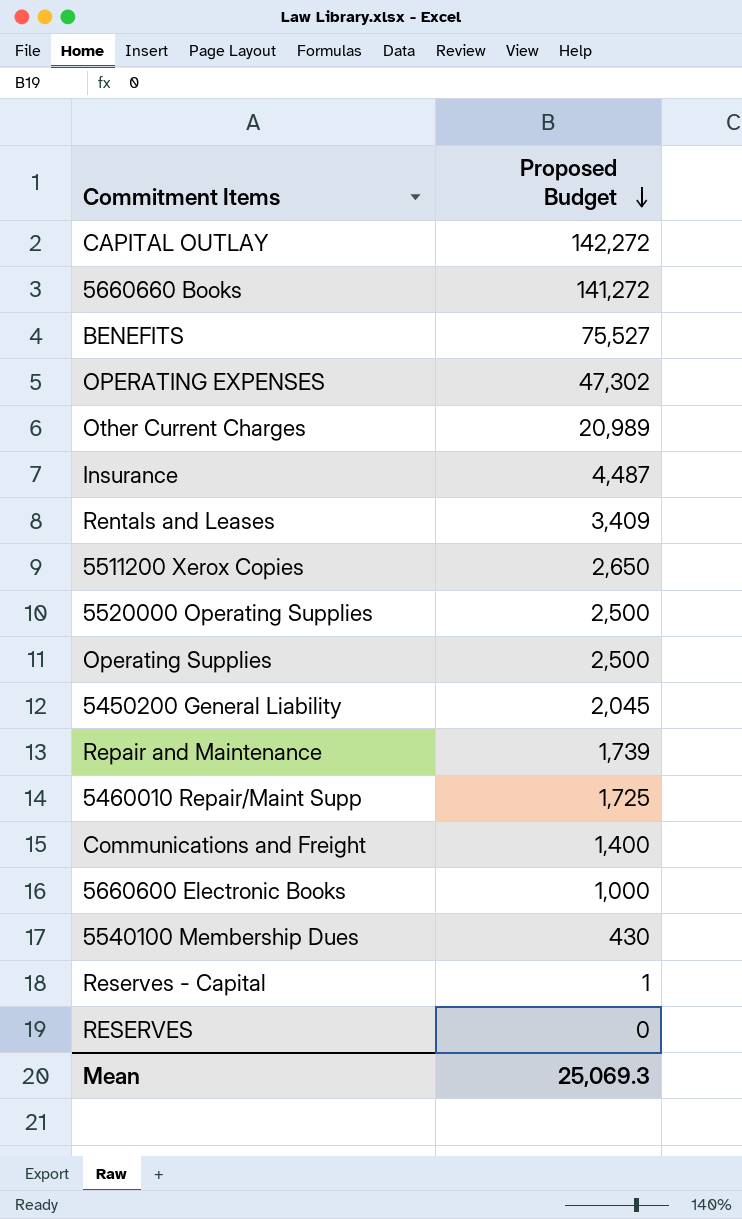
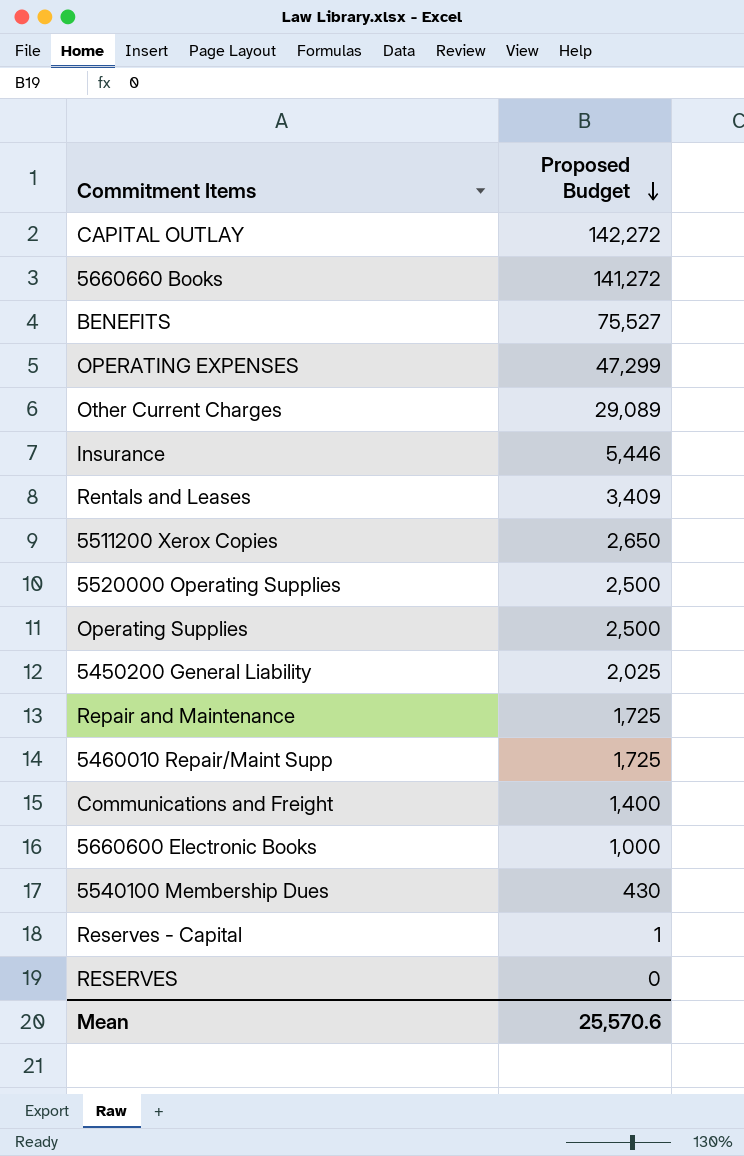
OPERATING EXPENSES | Proposed Budget: 47,302 -> 47,299
Other Current Charges | Proposed Budget: 20,989 -> 29,089
Insurance | Proposed Budget: 4,487 -> 5,446
5450200 General Liability | Proposed Budget: 2,045 -> 2,025
Repair and Maintenance | Proposed Budget: 1,739 -> 1,725
Mean | Proposed Budget: 25,069.3 -> 25,570.6

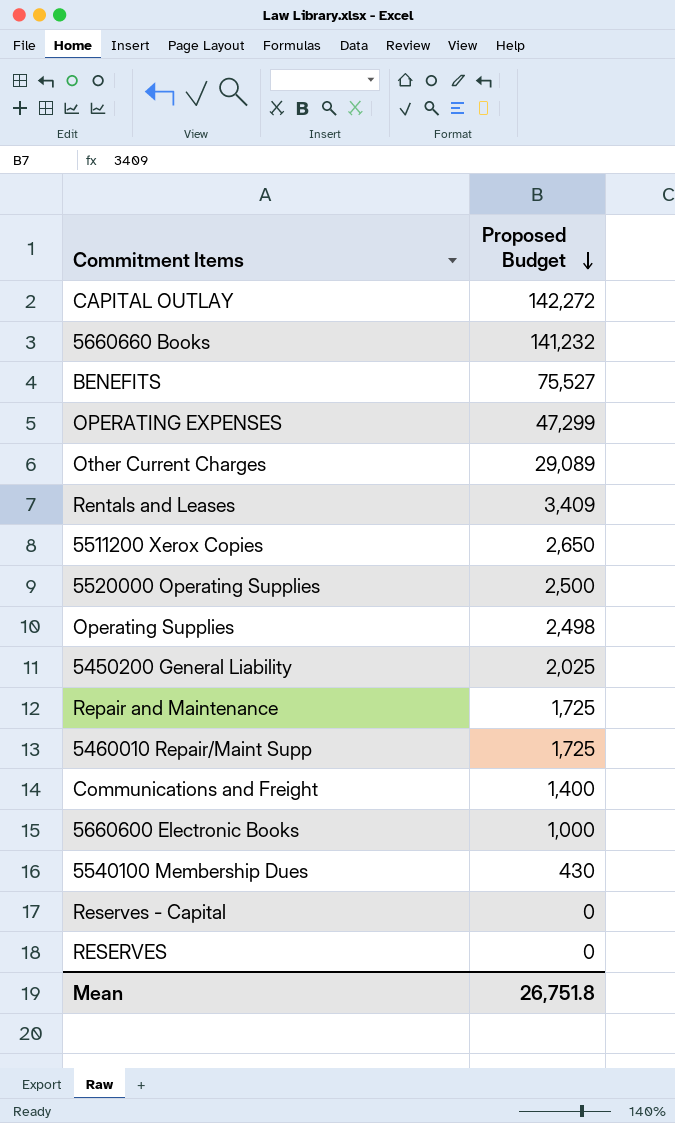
row Insurance: 5,446 -> none
5660660 Books | Proposed Budget: 141,272 -> 141,232
Operating Supplies | Proposed Budget: 2,500 -> 2,498
Reserves - Capital | Proposed Budget: 1 -> 0
Mean | Proposed Budget: 25,570.6 -> 26,751.8

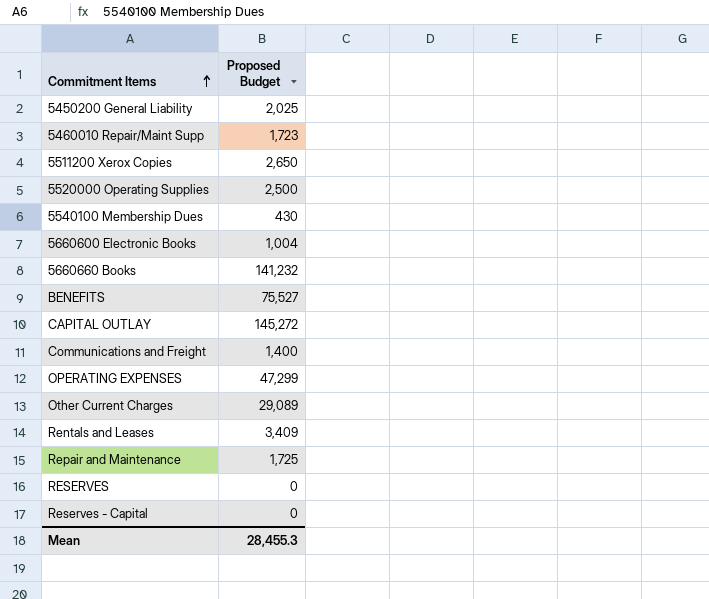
row order: Proposed Budget descending -> Commitment Items ascending
row Operating Supplies: 2,498 -> none
5460010 Repair/Maint Supp | Proposed Budget: 1,725 -> 1,723
5660600 Electronic Books | Proposed Budget: 1,000 -> 1,004
CAPITAL OUTLAY | Proposed Budget: 142,272 -> 145,272
Mean | Proposed Budget: 26,751.8 -> 28,455.3

